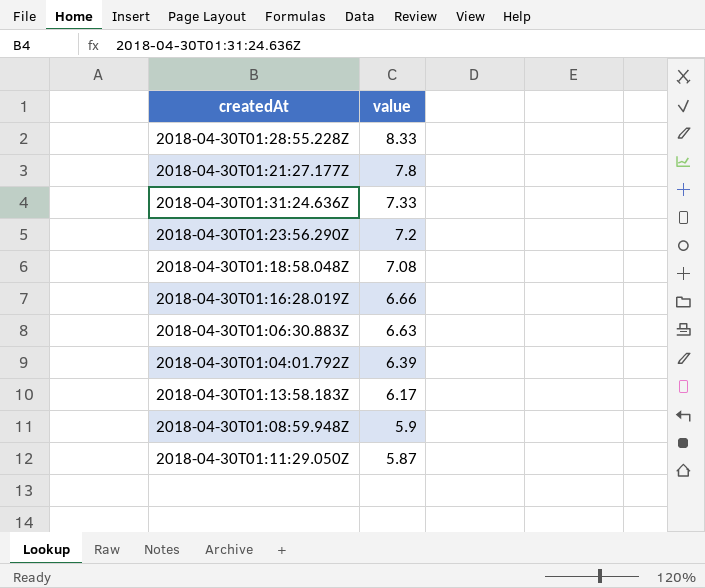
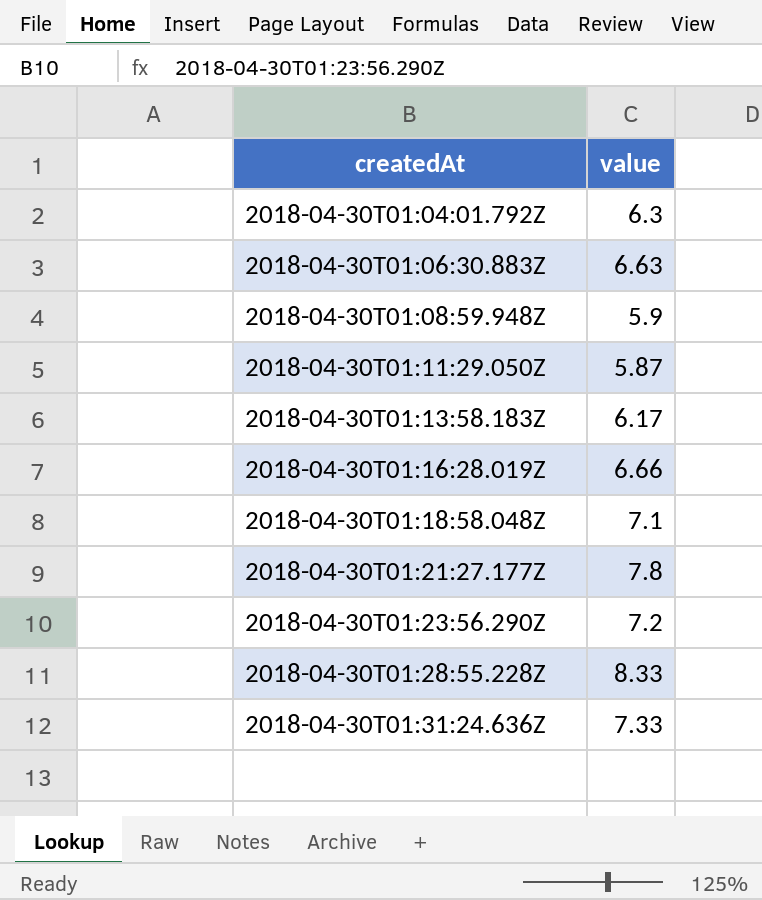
row order: value descending -> createdAt ascending
2018-04-30T01:04:01.792Z | value: 6.39 -> 6.3
2018-04-30T01:18:58.048Z | value: 7.08 -> 7.1

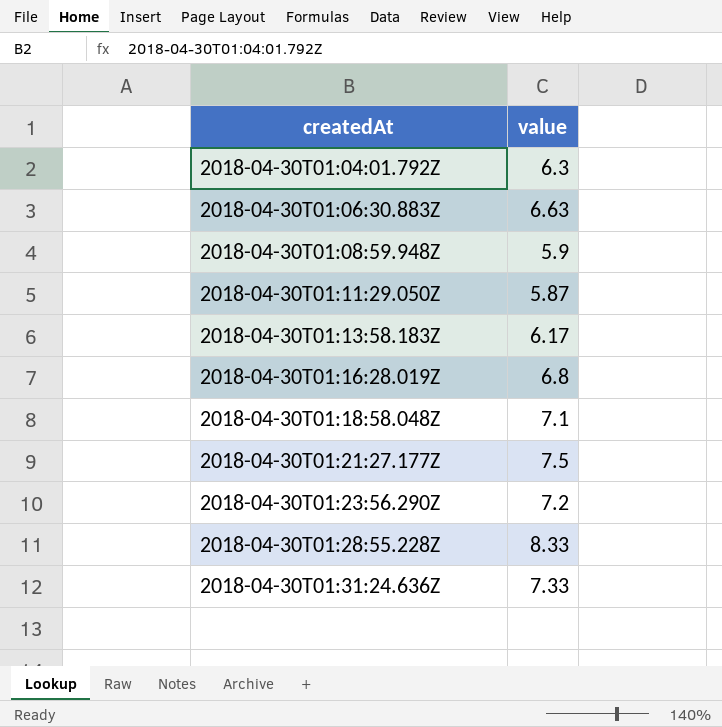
2018-04-30T01:16:28.019Z | value: 6.66 -> 6.8
2018-04-30T01:21:27.177Z | value: 7.8 -> 7.5

